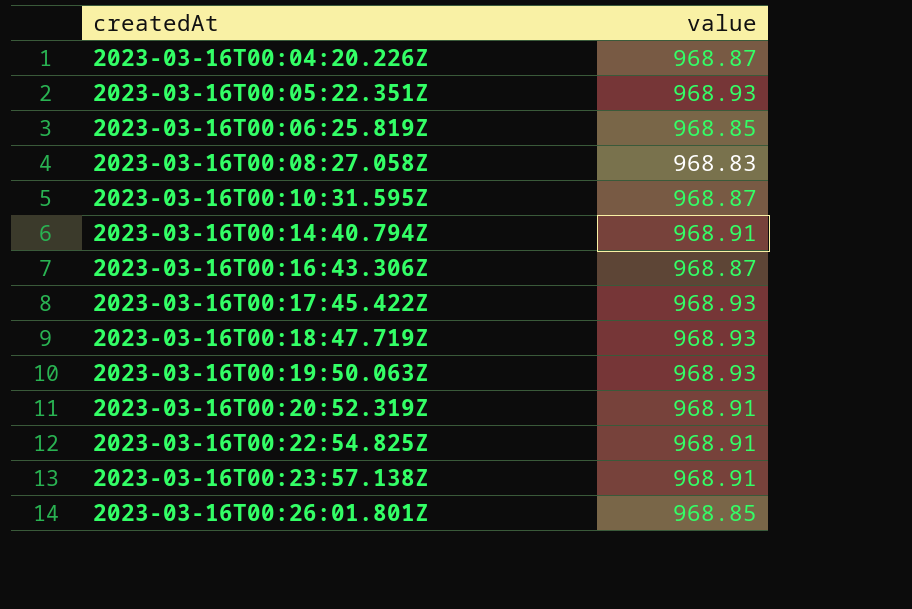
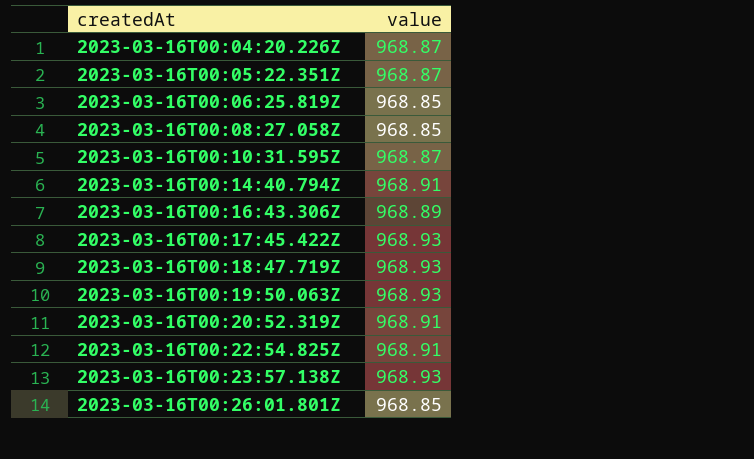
2023-03-16T00:05:22.351Z | value: 968.93 -> 968.87
2023-03-16T00:08:27.058Z | value: 968.83 -> 968.85
2023-03-16T00:16:43.306Z | value: 968.87 -> 968.89
2023-03-16T00:23:57.138Z | value: 968.91 -> 968.93

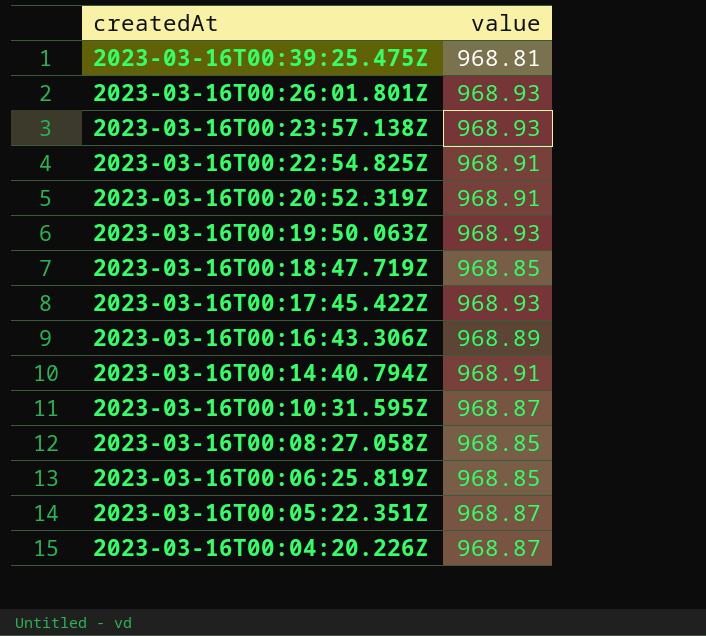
row order: createdAt ascending -> createdAt descending
row 2023-03-16T00:39:25.475Z: none -> 968.81
2023-03-16T00:26:01.801Z | value: 968.85 -> 968.93
2023-03-16T00:18:47.719Z | value: 968.93 -> 968.85

